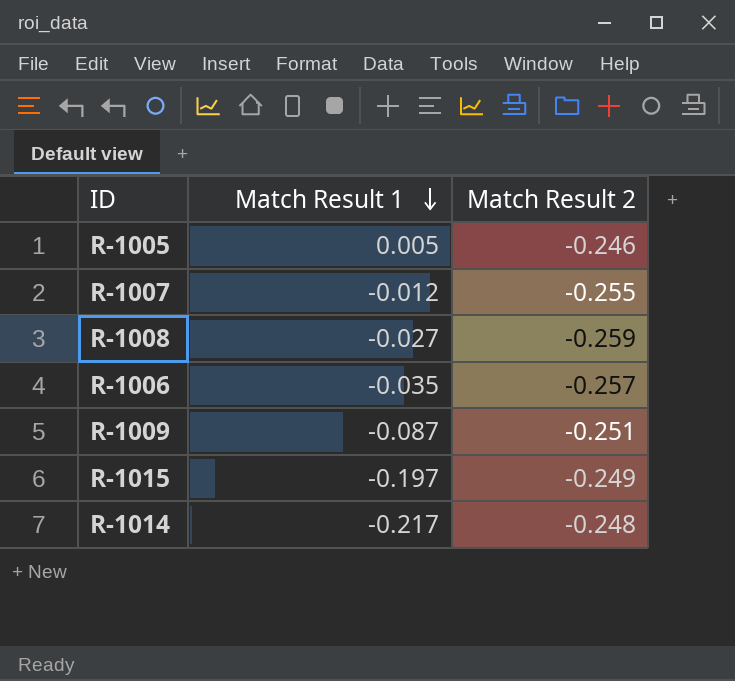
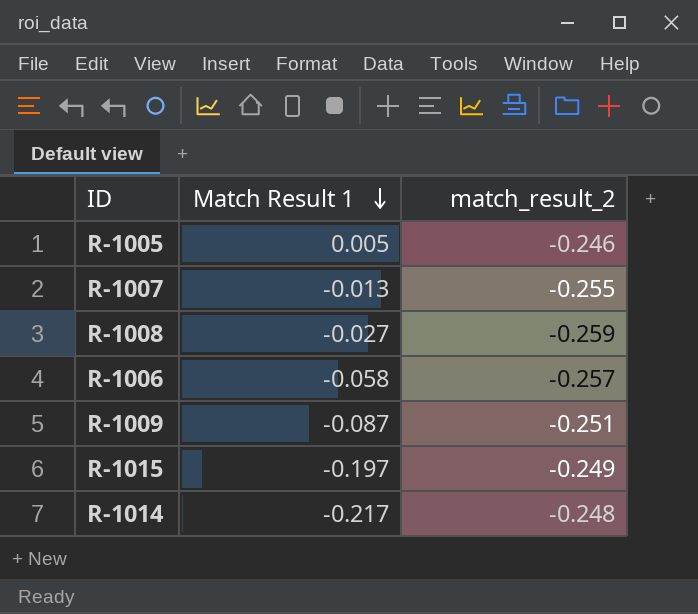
column name: Match Result 2 -> match_result_2
R-1007 | Match Result 1: -0.012 -> -0.013
R-1006 | Match Result 1: -0.035 -> -0.058

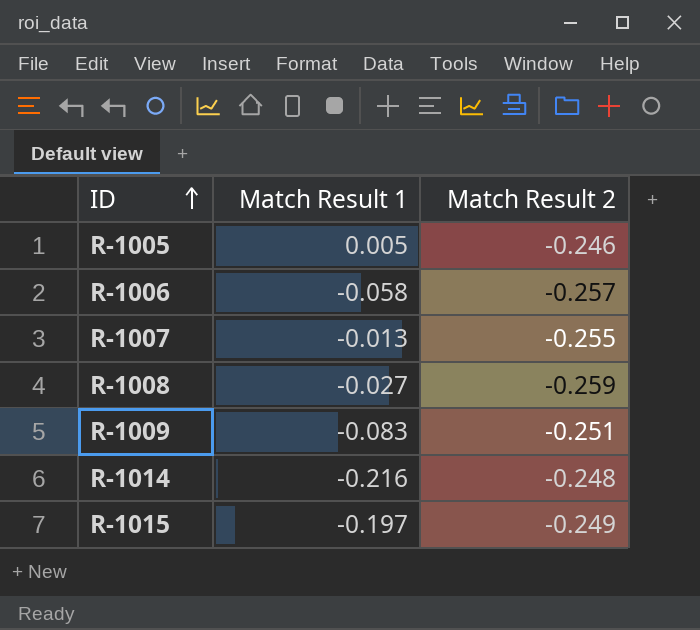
row order: Match Result 1 descending -> ID ascending
column name: match_result_2 -> Match Result 2
R-1009 | Match Result 1: -0.087 -> -0.083
R-1014 | Match Result 1: -0.217 -> -0.216

